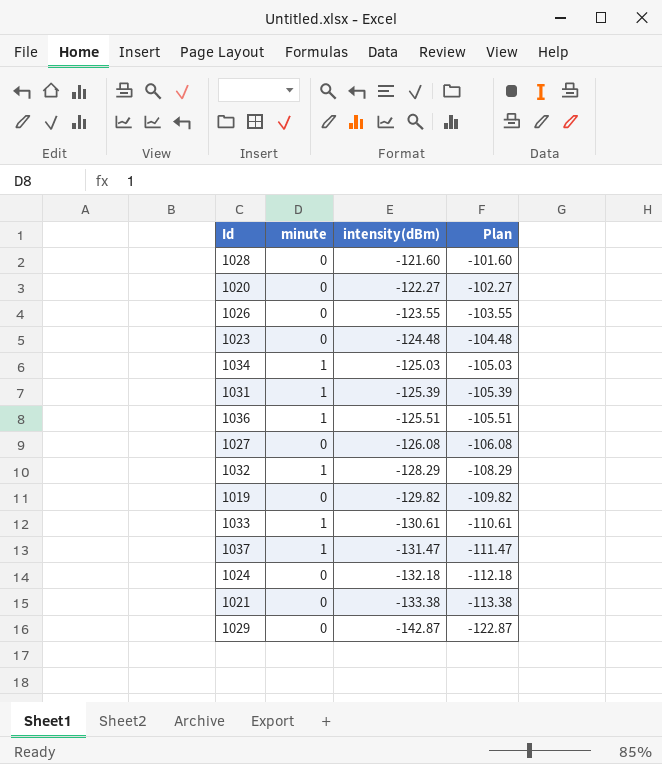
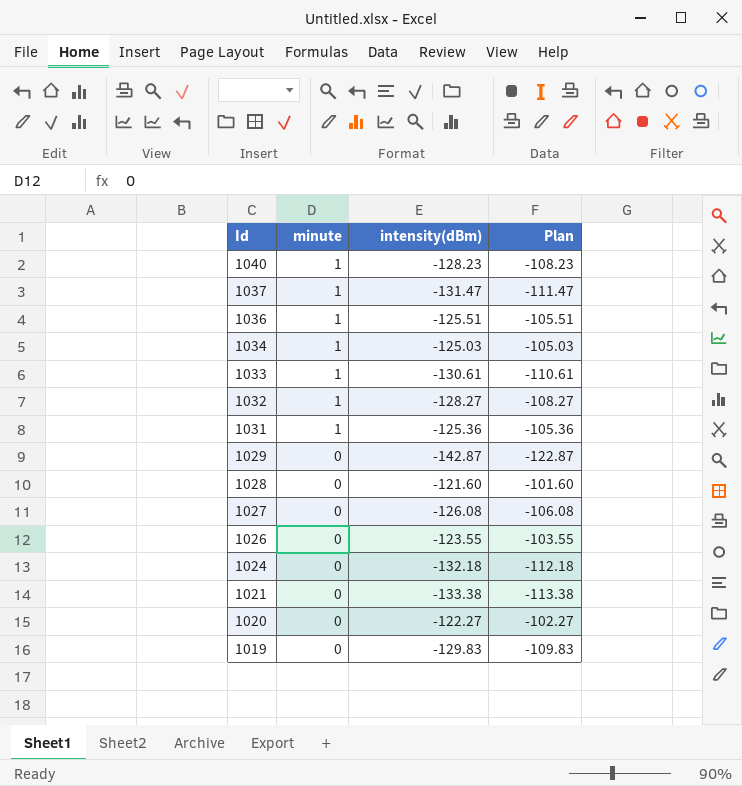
row order: intensity(dBm) descending -> Id descending
row 1023: 0 | -124.48 | -104.48 -> none
row 1040: none -> 1 | -128.23 | -108.23
1032 | intensity(dBm): -128.29 -> -128.27
1032 | Plan: -108.29 -> -108.27
1031 | intensity(dBm): -125.39 -> -125.36
1031 | Plan: -105.39 -> -105.36
1019 | intensity(dBm): -129.82 -> -129.83
1019 | Plan: -109.82 -> -109.83

